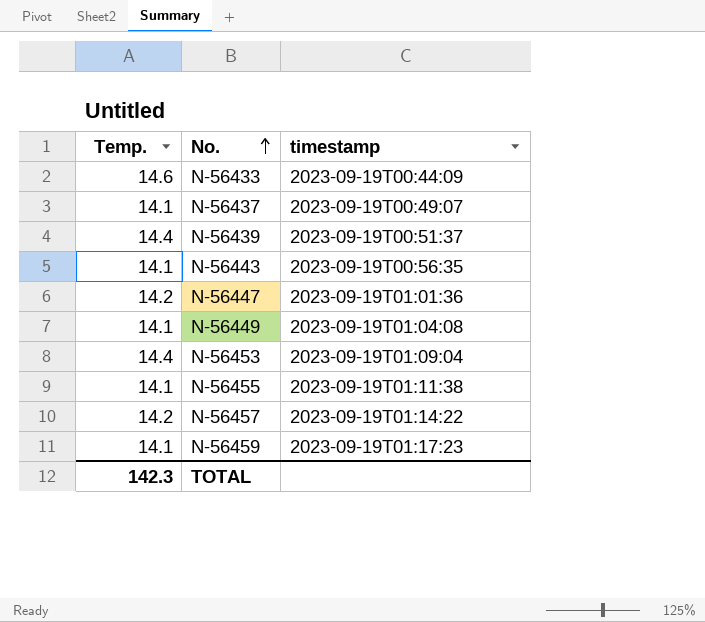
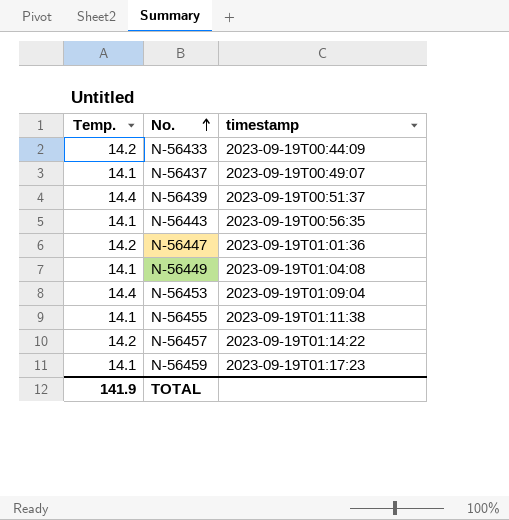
N-56433 | Temp.: 14.6 -> 14.2
TOTAL | Temp.: 142.3 -> 141.9

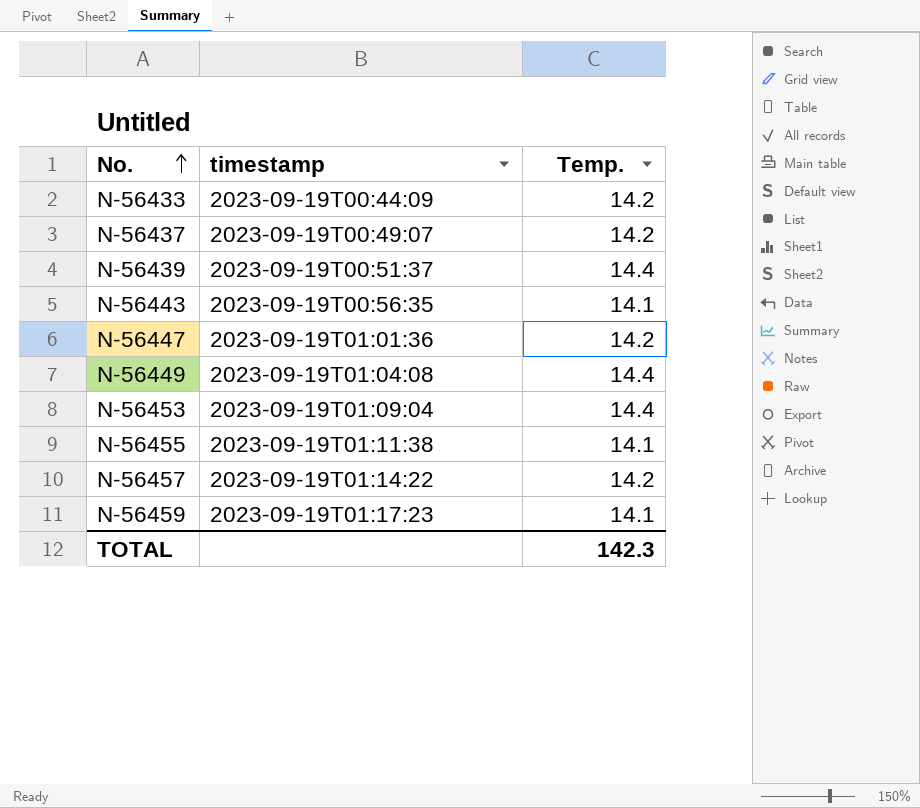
column Temp. | position: 1 -> 3
N-56437 | Temp.: 14.1 -> 14.2
N-56449 | Temp.: 14.1 -> 14.4
TOTAL | Temp.: 141.9 -> 142.3

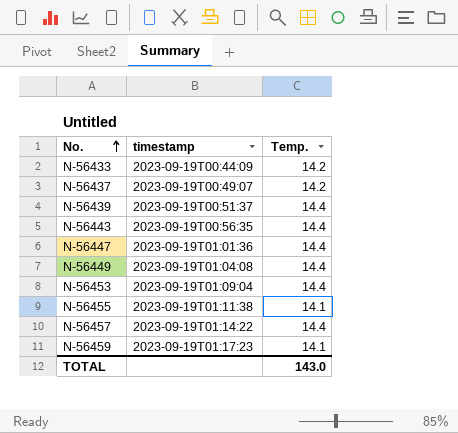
N-56443 | Temp.: 14.1 -> 14.4
N-56447 | Temp.: 14.2 -> 14.4
N-56457 | Temp.: 14.2 -> 14.4
TOTAL | Temp.: 142.3 -> 143.0

